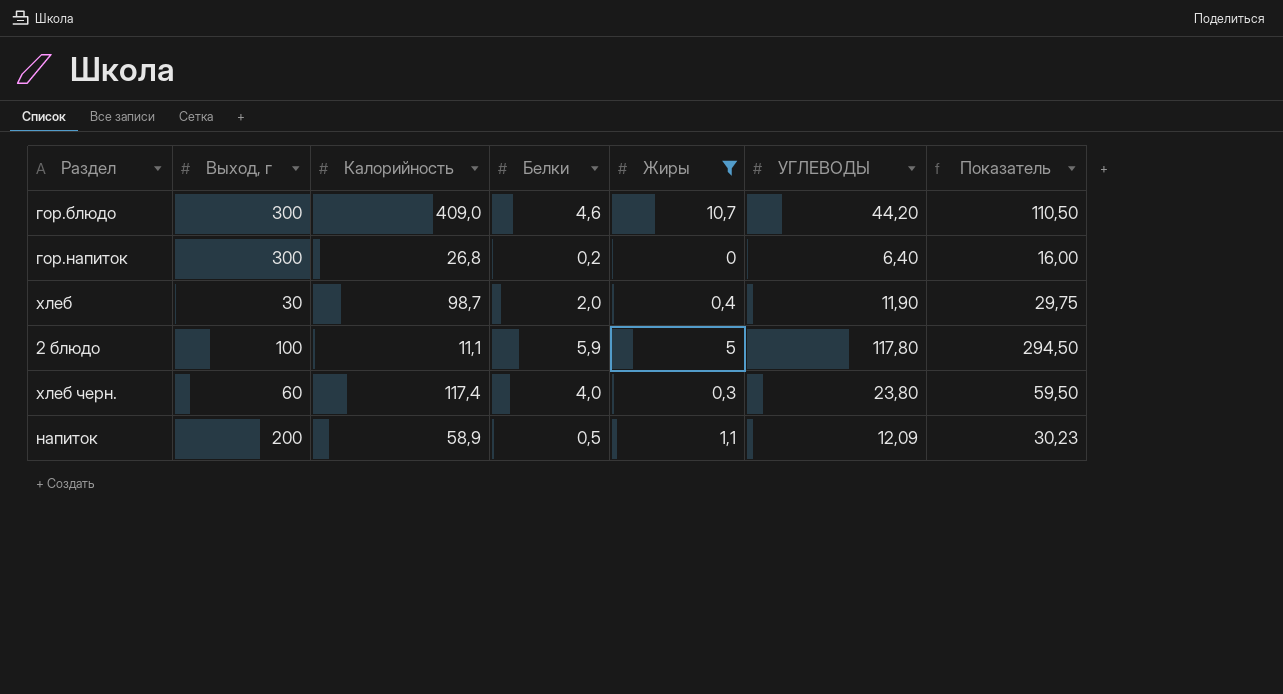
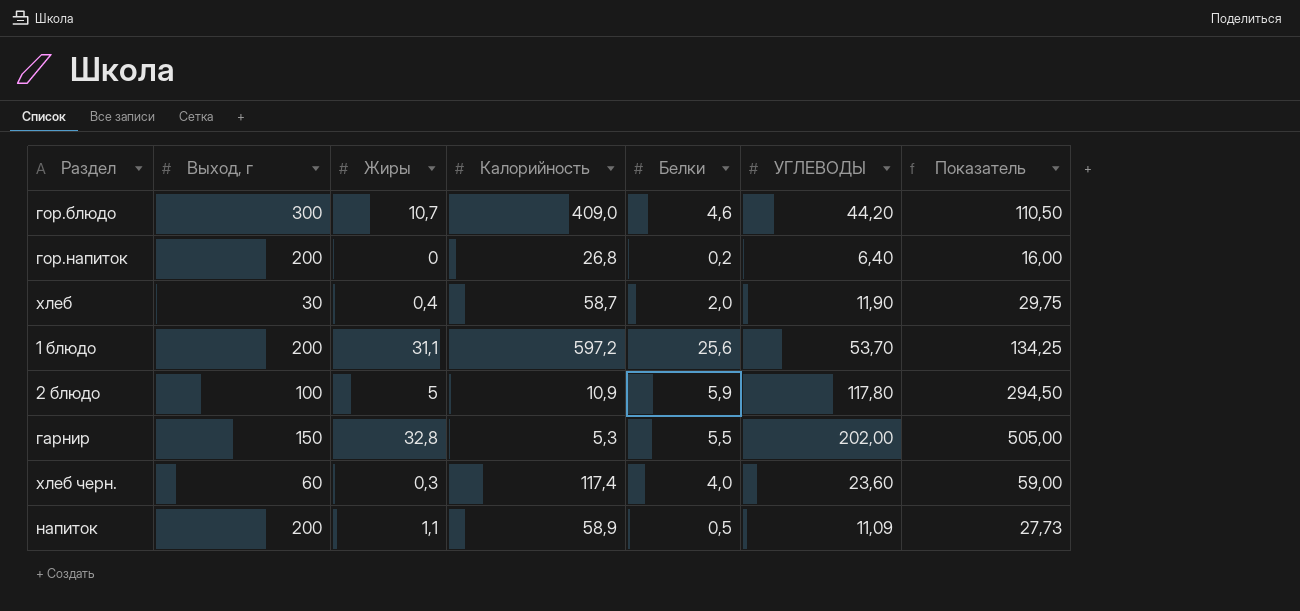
filter: Жиры <= 10,7 -> none
column Жиры | position: 5 -> 3
гор.напиток | Выход, г: 300 -> 200
хлеб | Калорийность: 98,7 -> 58,7
2 блюдо | Калорийность: 11,1 -> 10,9
хлеб черн. | УГЛЕВОДЫ: 23,80 -> 23,60
хлеб черн. | Показатель: 59,50 -> 59,00
напиток | УГЛЕВОДЫ: 12,09 -> 11,09
напиток | Показатель: 30,23 -> 27,73

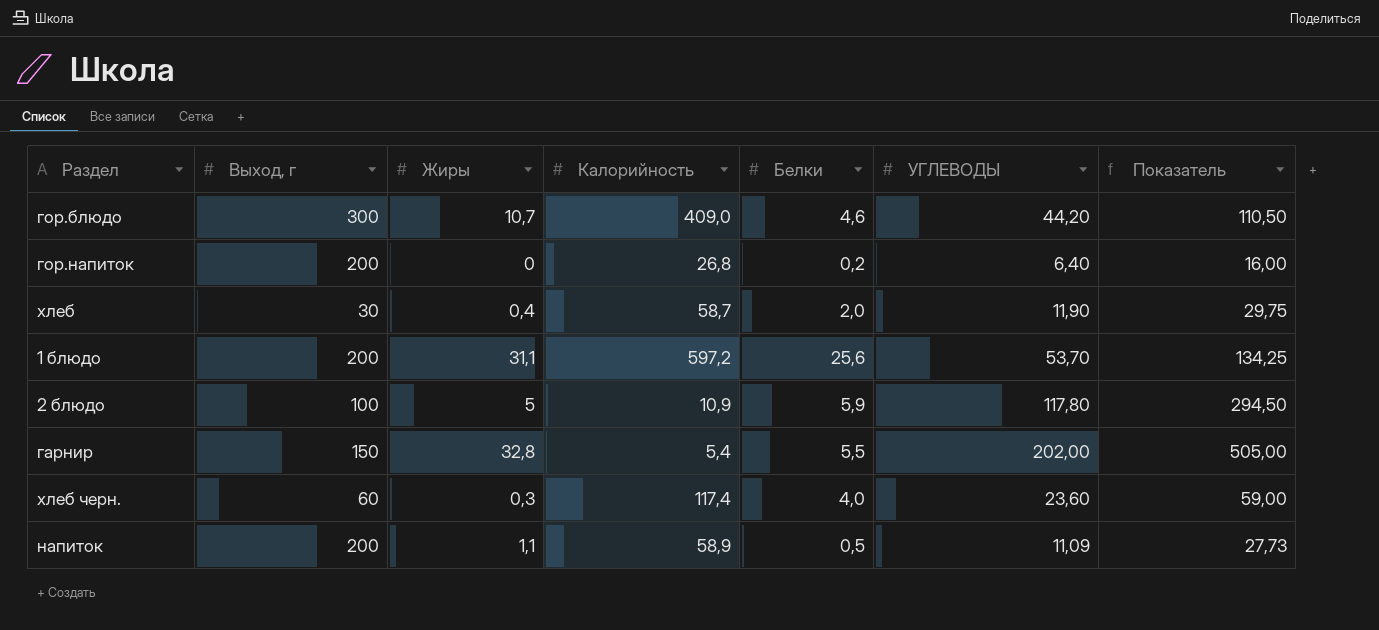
гарнир | Калорийность: 5,3 -> 5,4

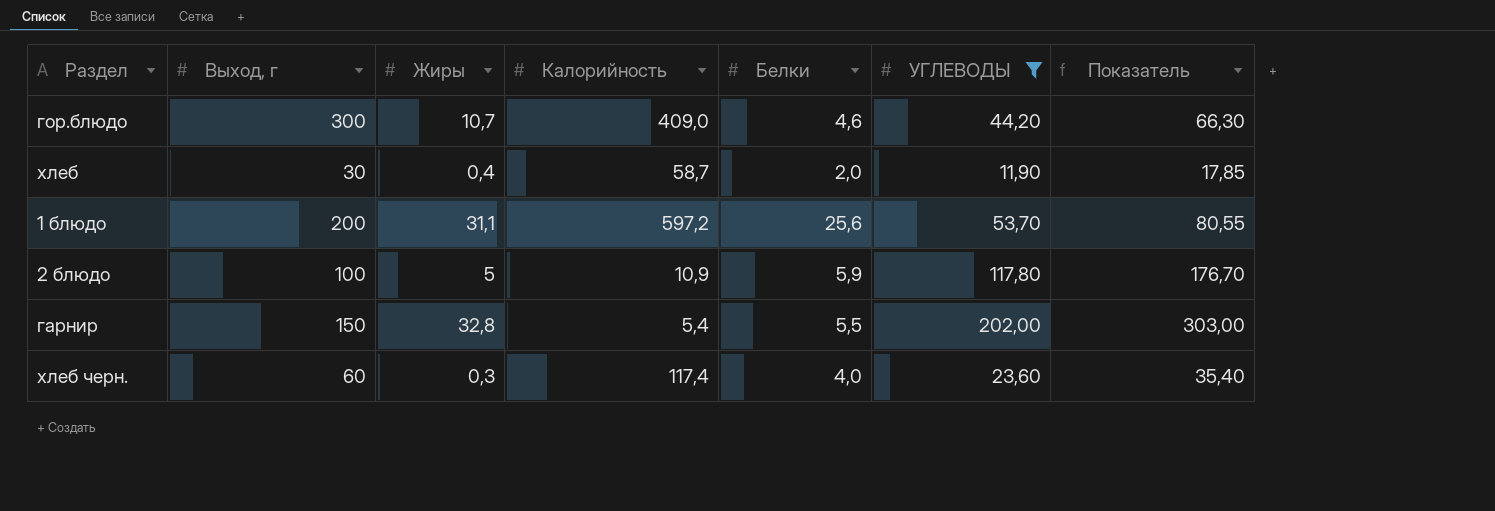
filter: none -> УГЛЕВОДЫ >= 11,90
column Показатель | formula: [УГЛЕВОДЫ] * 2,5 -> [УГЛЕВОДЫ] * 1,5

